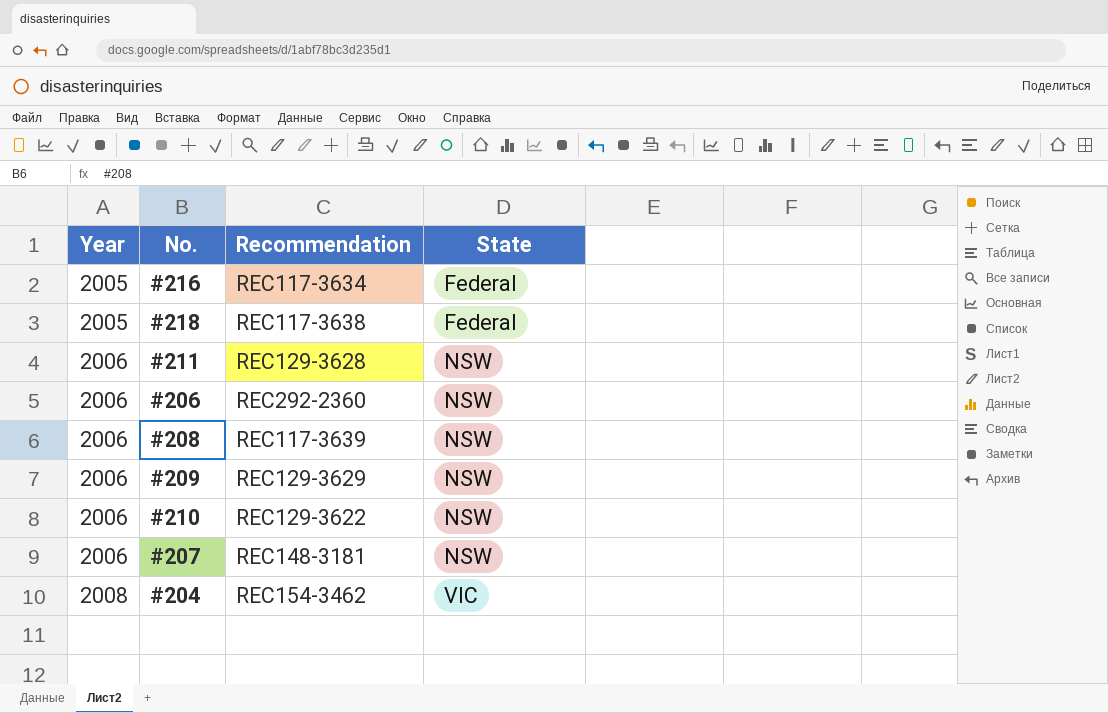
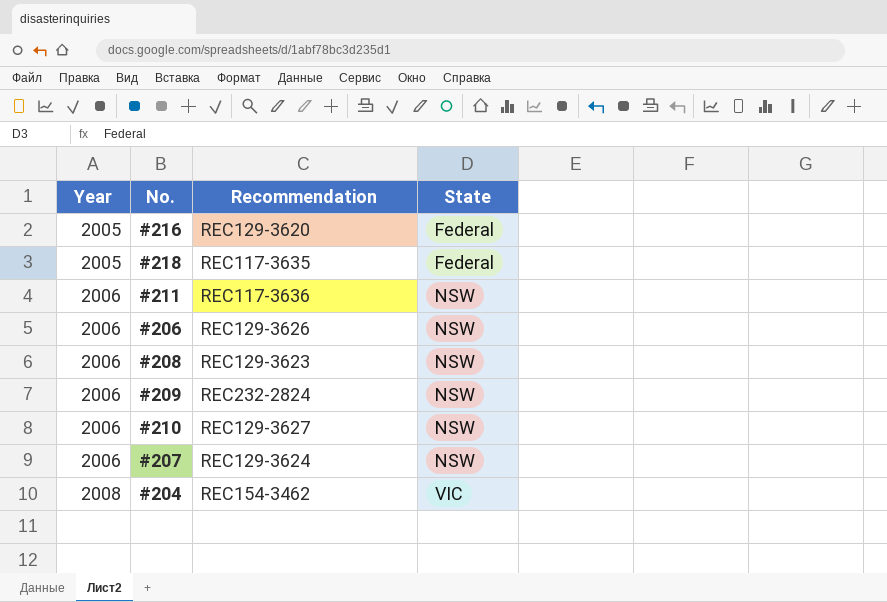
#216 | Recommendation: REC117-3634 -> REC129-3620
#218 | Recommendation: REC117-3638 -> REC117-3635
#211 | Recommendation: REC129-3628 -> REC117-3636
#206 | Recommendation: REC292-2360 -> REC129-3626
#208 | Recommendation: REC117-3639 -> REC129-3623
#209 | Recommendation: REC129-3629 -> REC232-2824
#210 | Recommendation: REC129-3622 -> REC129-3627
#207 | Recommendation: REC148-3181 -> REC129-3624

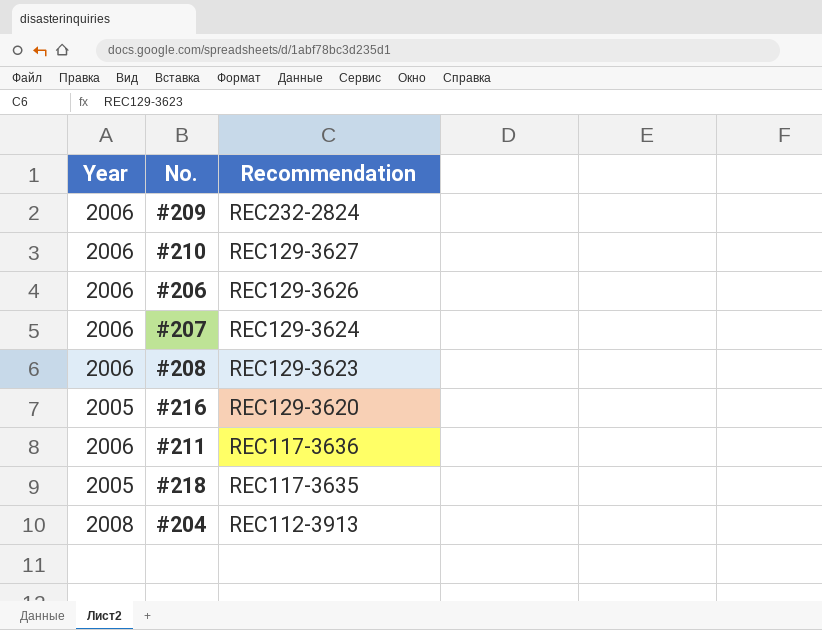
row order: Year ascending -> Recommendation descending
column State | position: 4 -> none
#204 | Recommendation: REC154-3462 -> REC112-3913

